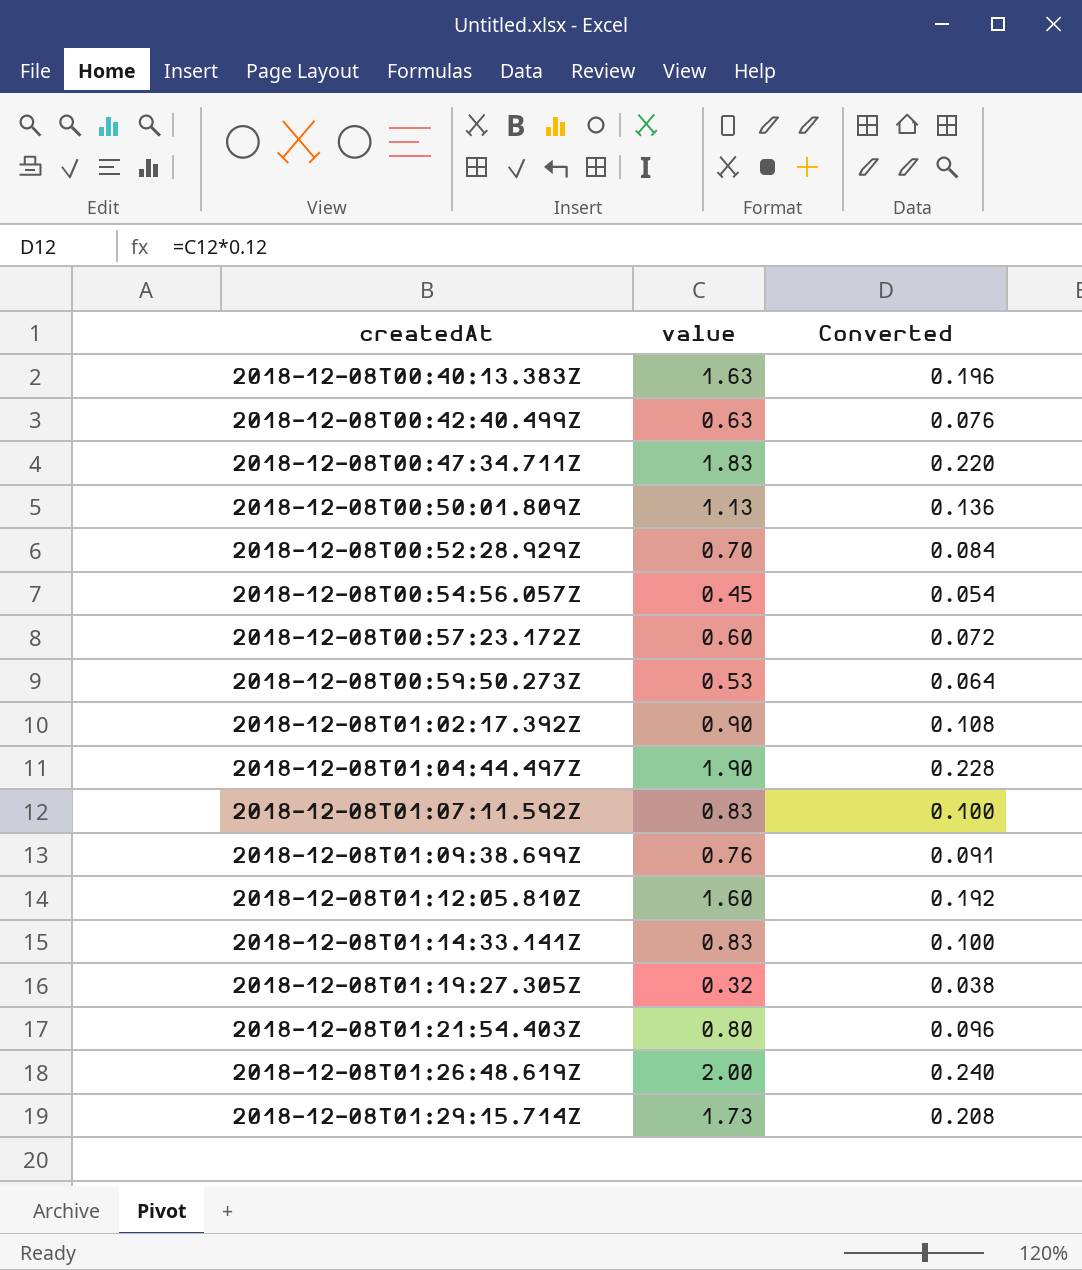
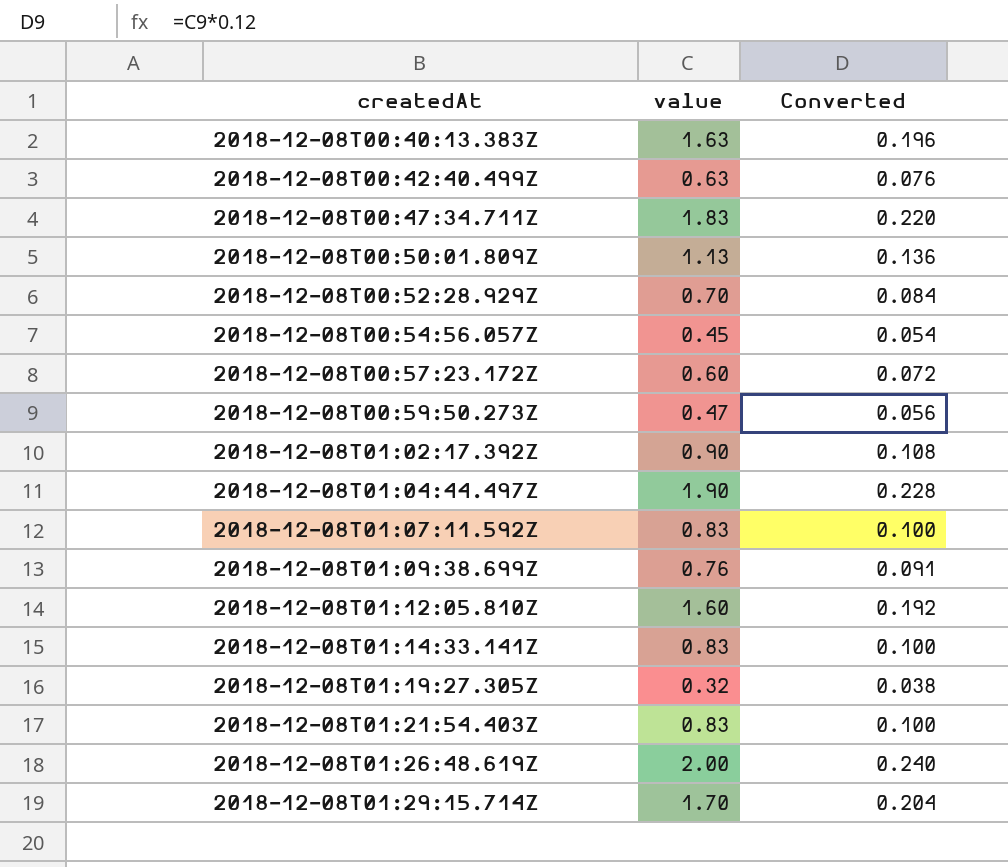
2018-12-08T00:59:50.273Z | value: 0.53 -> 0.47
2018-12-08T00:59:50.273Z | Converted: 0.064 -> 0.056
2018-12-08T01:21:54.403Z | value: 0.80 -> 0.83
2018-12-08T01:21:54.403Z | Converted: 0.096 -> 0.100
2018-12-08T01:29:15.714Z | value: 1.73 -> 1.70
2018-12-08T01:29:15.714Z | Converted: 0.208 -> 0.204

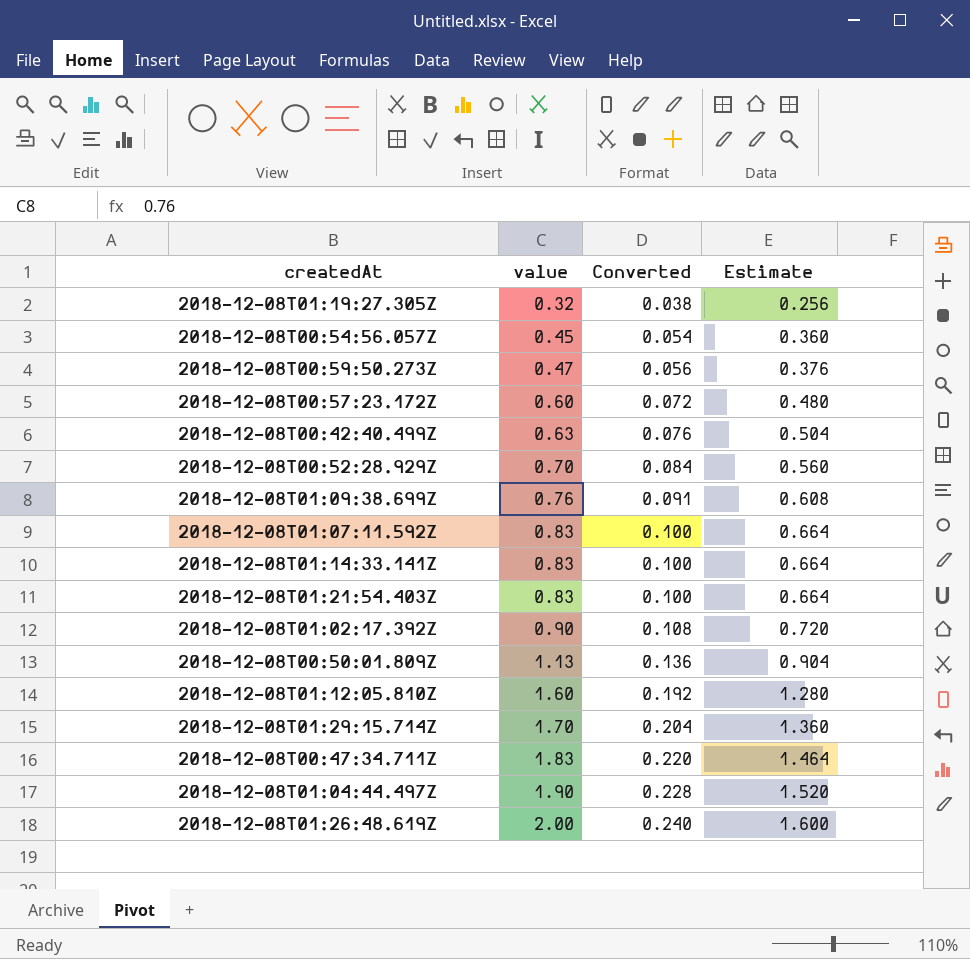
row order: createdAt ascending -> value ascending
column Estimate | formula: none -> [value] * 0.8
row 2018-12-08T00:40:13.383Z: 1.63 | 0.196 -> none

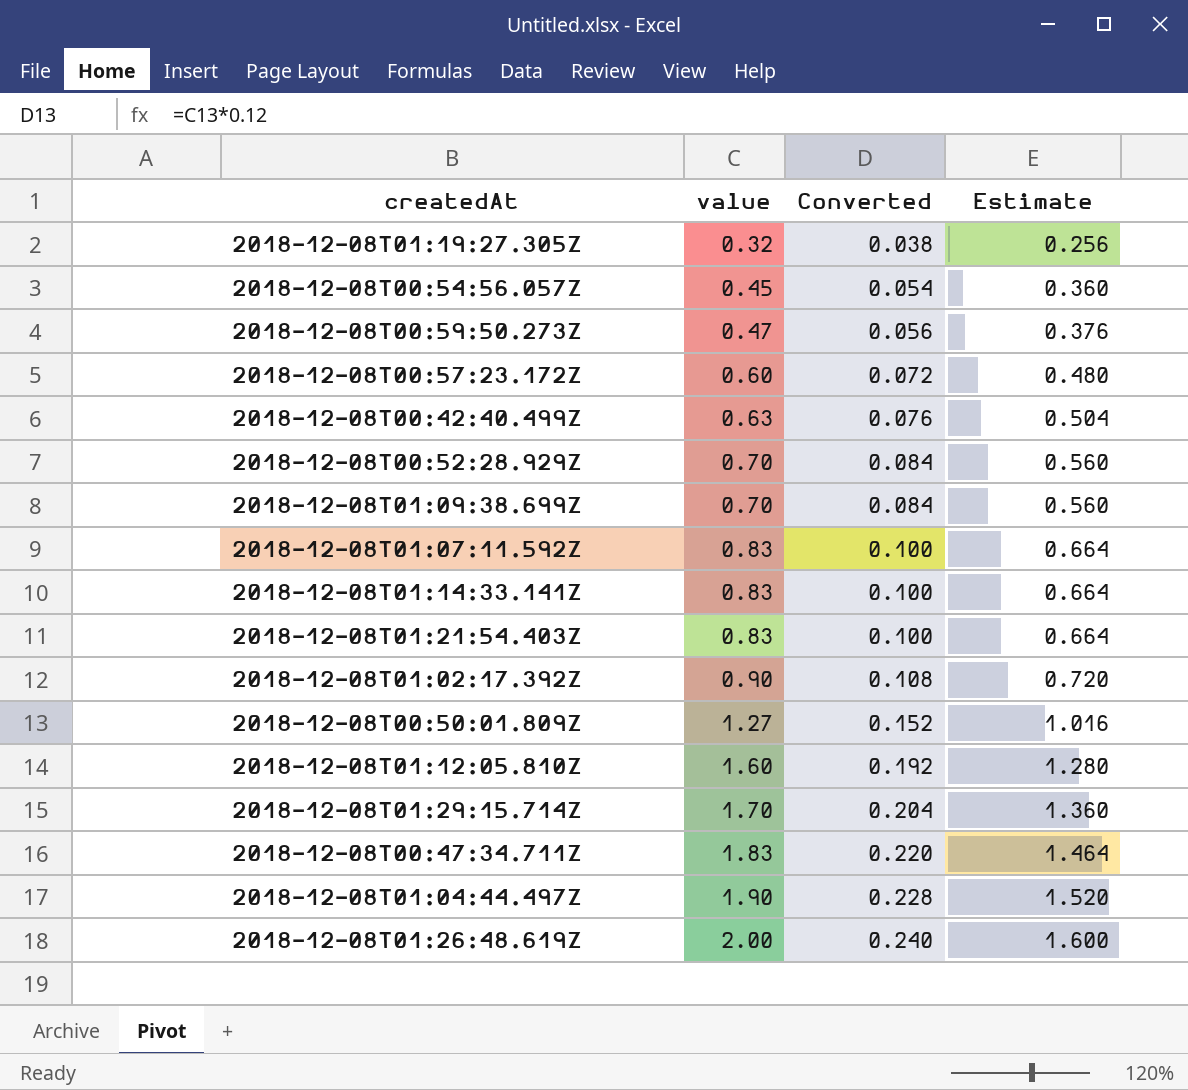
2018-12-08T01:09:38.699Z | value: 0.76 -> 0.70
2018-12-08T01:09:38.699Z | Converted: 0.091 -> 0.084
2018-12-08T01:09:38.699Z | Estimate: 0.608 -> 0.560
2018-12-08T00:50:01.809Z | value: 1.13 -> 1.27
2018-12-08T00:50:01.809Z | Converted: 0.136 -> 0.152
2018-12-08T00:50:01.809Z | Estimate: 0.904 -> 1.016

